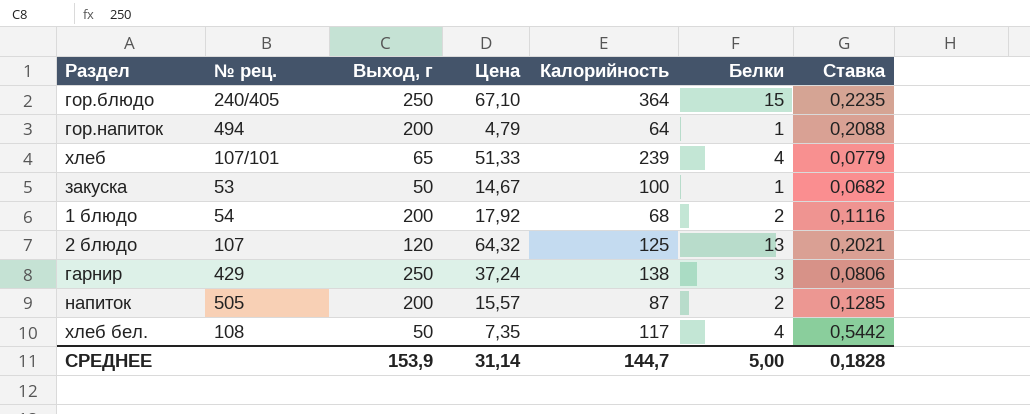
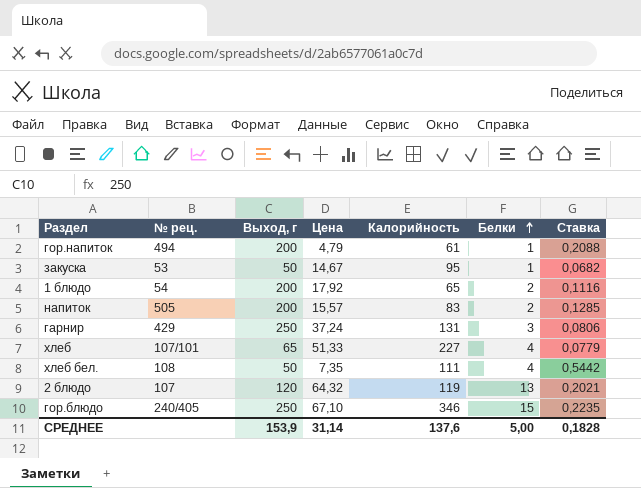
row order: none -> Белки ascending
гор.напиток | Калорийность: 64 -> 61
закуска | Калорийность: 100 -> 95
1 блюдо | Калорийность: 68 -> 65
напиток | Калорийность: 87 -> 83
гарнир | Калорийность: 138 -> 131
хлеб | Калорийность: 239 -> 227
хлеб бел. | Калорийность: 117 -> 111
2 блюдо | Калорийность: 125 -> 119
гор.блюдо | Калорийность: 364 -> 346
СРЕДНЕЕ | Калорийность: 144,7 -> 137,6

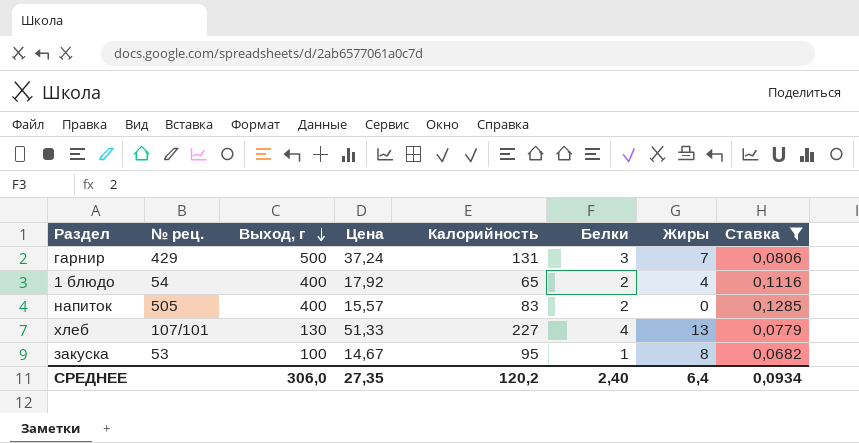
filter: none -> Ставка <= 0,1285
row order: Белки ascending -> Выход, г descending
column Жиры | position: none -> 7
гарнир | Выход, г: 250 -> 500
1 блюдо | Выход, г: 200 -> 400
напиток | Выход, г: 200 -> 400
хлеб | Выход, г: 65 -> 130
закуска | Выход, г: 50 -> 100
СРЕДНЕЕ | Выход, г: 153,9 -> 306,0
СРЕДНЕЕ | Цена: 31,14 -> 27,35
СРЕДНЕЕ | Калорийность: 137,6 -> 120,2
СРЕДНЕЕ | Белки: 5,00 -> 2,40
СРЕДНЕЕ | Ставка: 0,1828 -> 0,0934

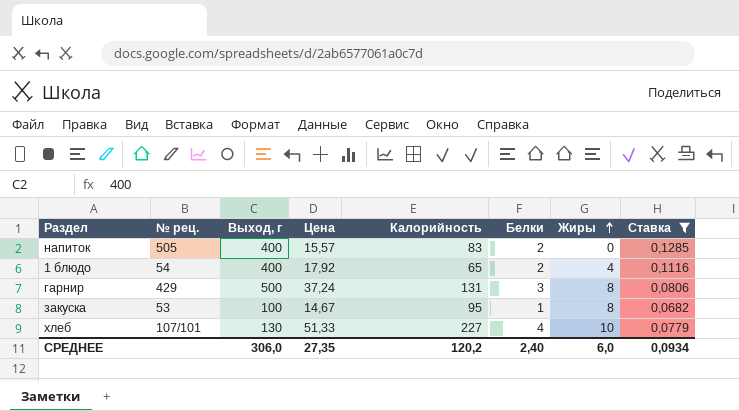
row order: Выход, г descending -> Жиры ascending
гарнир | Жиры: 7 -> 8
хлеб | Жиры: 13 -> 10
СРЕДНЕЕ | Жиры: 6,4 -> 6,0

